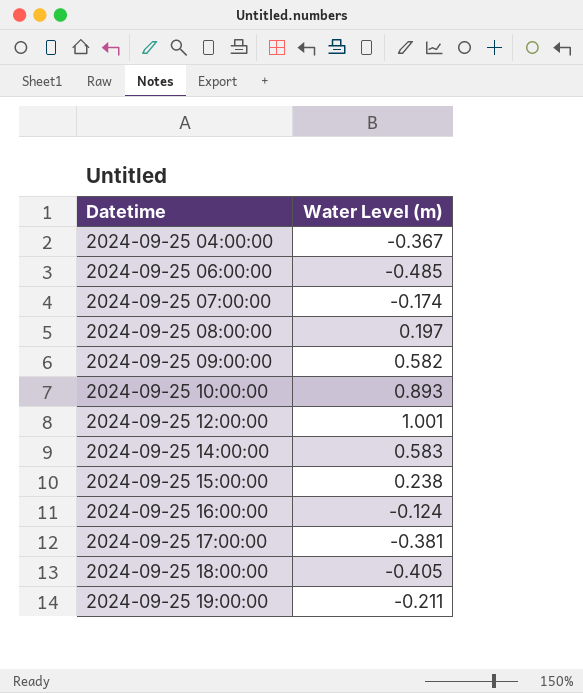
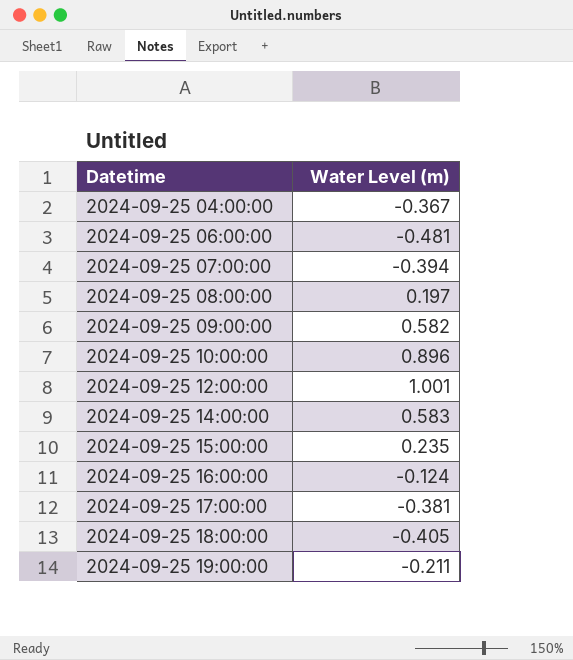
2024-09-25 06:00:00 | Water Level (m): -0.485 -> -0.481
2024-09-25 07:00:00 | Water Level (m): -0.174 -> -0.394
2024-09-25 10:00:00 | Water Level (m): 0.893 -> 0.896
2024-09-25 15:00:00 | Water Level (m): 0.238 -> 0.235

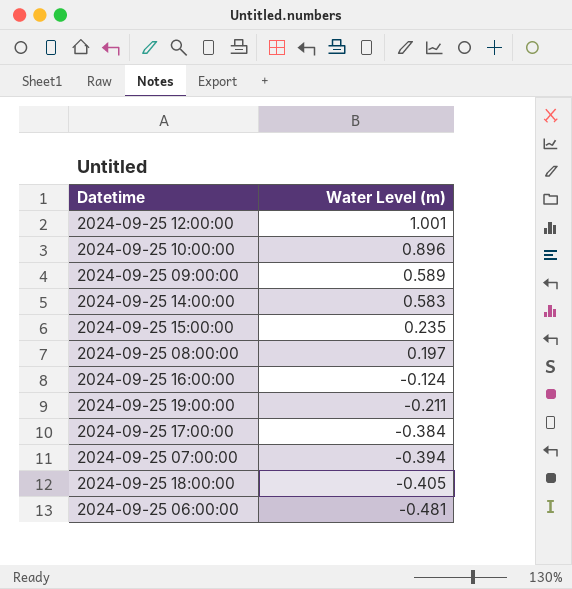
row order: Datetime ascending -> Water Level (m) descending
row 2024-09-25 04:00:00: -0.367 -> none
2024-09-25 09:00:00 | Water Level (m): 0.582 -> 0.589
2024-09-25 17:00:00 | Water Level (m): -0.381 -> -0.384

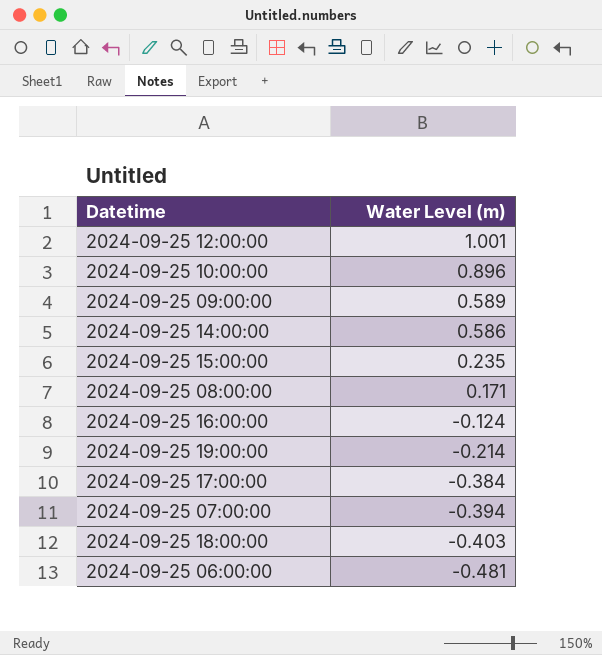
2024-09-25 14:00:00 | Water Level (m): 0.583 -> 0.586
2024-09-25 08:00:00 | Water Level (m): 0.197 -> 0.171
2024-09-25 19:00:00 | Water Level (m): -0.211 -> -0.214
2024-09-25 18:00:00 | Water Level (m): -0.405 -> -0.403

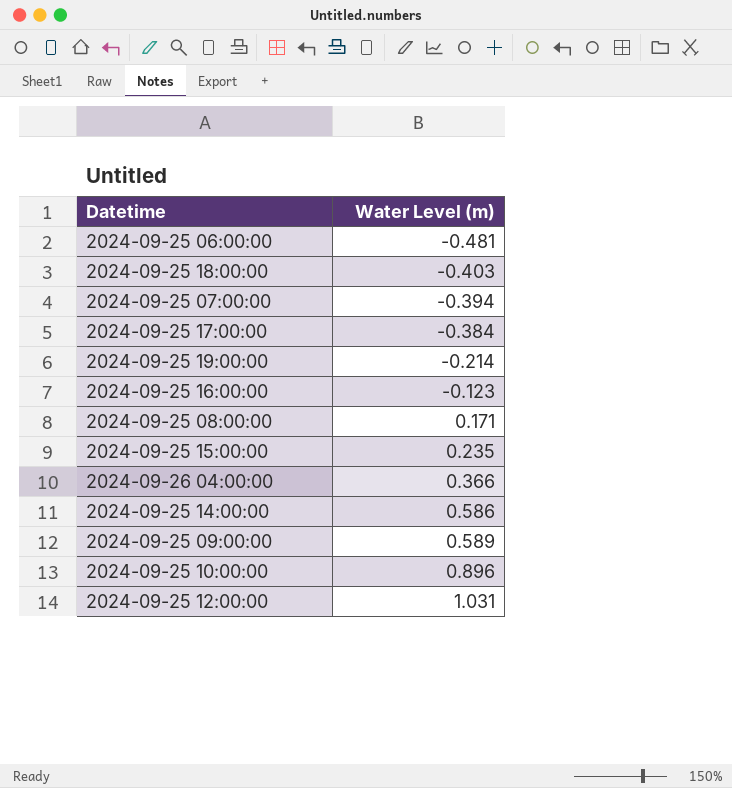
row order: Water Level (m) descending -> Water Level (m) ascending
2024-09-25 16:00:00 | Water Level (m): -0.124 -> -0.123
row 2024-09-26 04:00:00: none -> 0.366
2024-09-25 12:00:00 | Water Level (m): 1.001 -> 1.031

